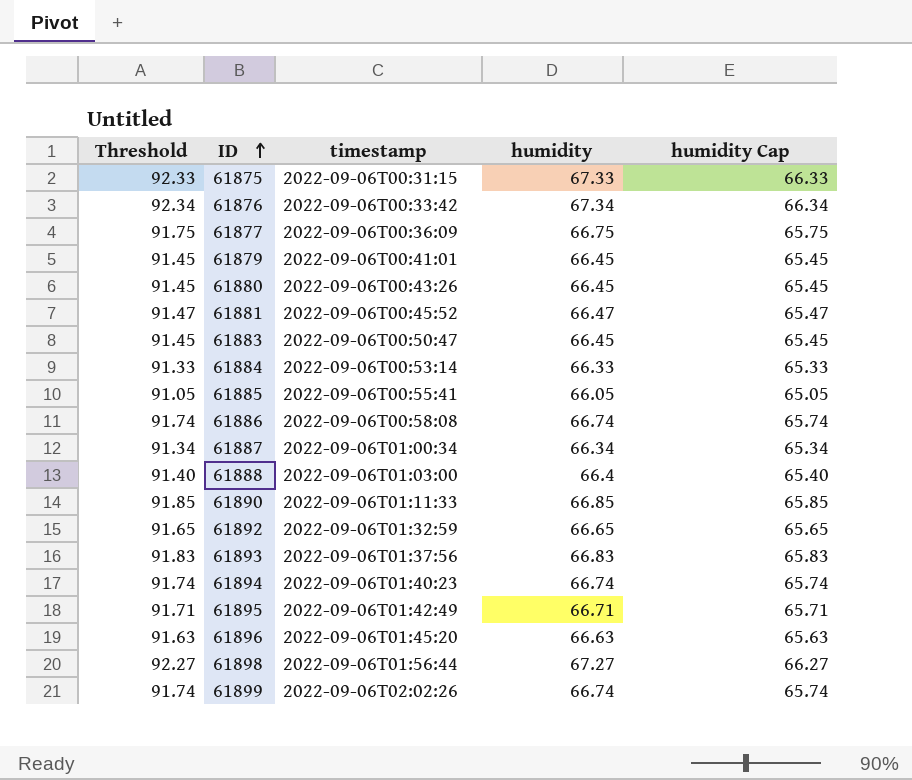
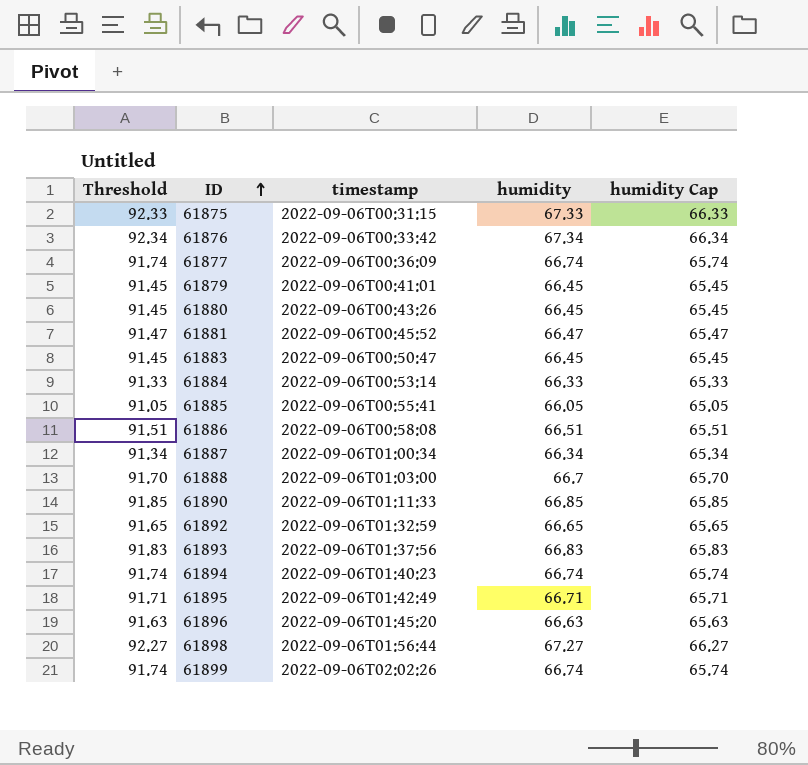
61877 | Threshold: 91.75 -> 91.74
61877 | humidity: 66.75 -> 66.74
61877 | humidity Cap: 65.75 -> 65.74
61886 | Threshold: 91.74 -> 91.51
61886 | humidity: 66.74 -> 66.51
61886 | humidity Cap: 65.74 -> 65.51
61888 | Threshold: 91.40 -> 91.70
61888 | humidity: 66.4 -> 66.7
61888 | humidity Cap: 65.40 -> 65.70

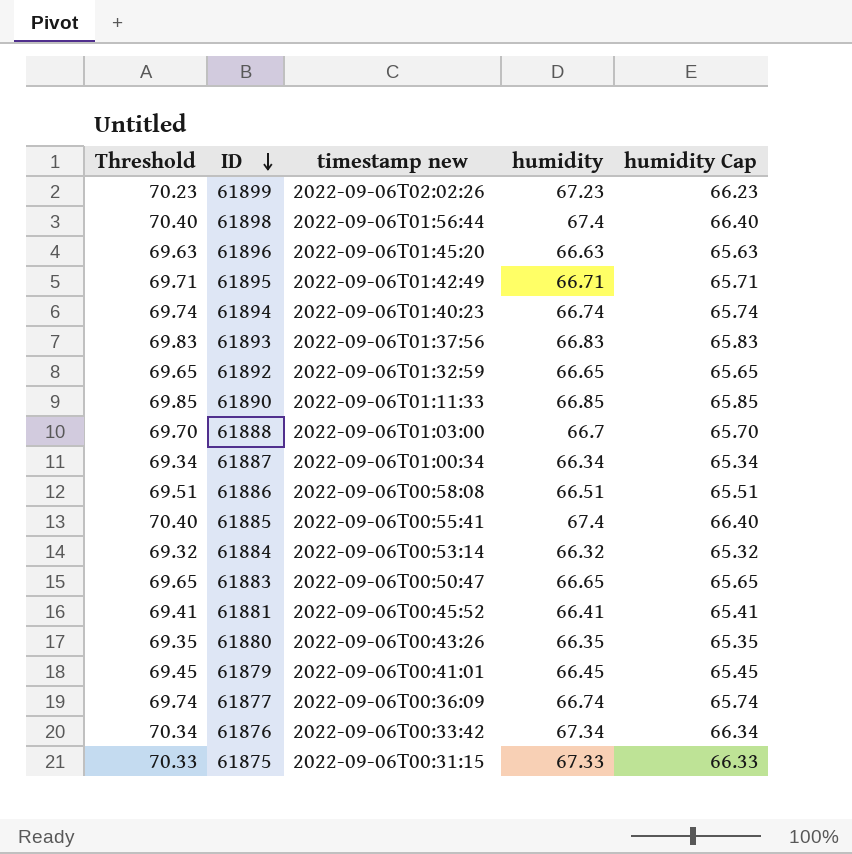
row order: ID ascending -> ID descending
column Threshold | formula: [humidity] + 25 -> [humidity] + 3
column name: timestamp -> timestamp new
61899 | humidity: 66.74 -> 67.23
61899 | humidity Cap: 65.74 -> 66.23
61898 | humidity: 67.27 -> 67.4
61898 | humidity Cap: 66.27 -> 66.40
61885 | humidity: 66.05 -> 67.4
61885 | humidity Cap: 65.05 -> 66.40
61884 | humidity: 66.33 -> 66.32
61884 | humidity Cap: 65.33 -> 65.32
61883 | humidity: 66.45 -> 66.65
61883 | humidity Cap: 65.45 -> 65.65
61881 | humidity: 66.47 -> 66.41
61881 | humidity Cap: 65.47 -> 65.41
61880 | humidity: 66.45 -> 66.35
61880 | humidity Cap: 65.45 -> 65.35

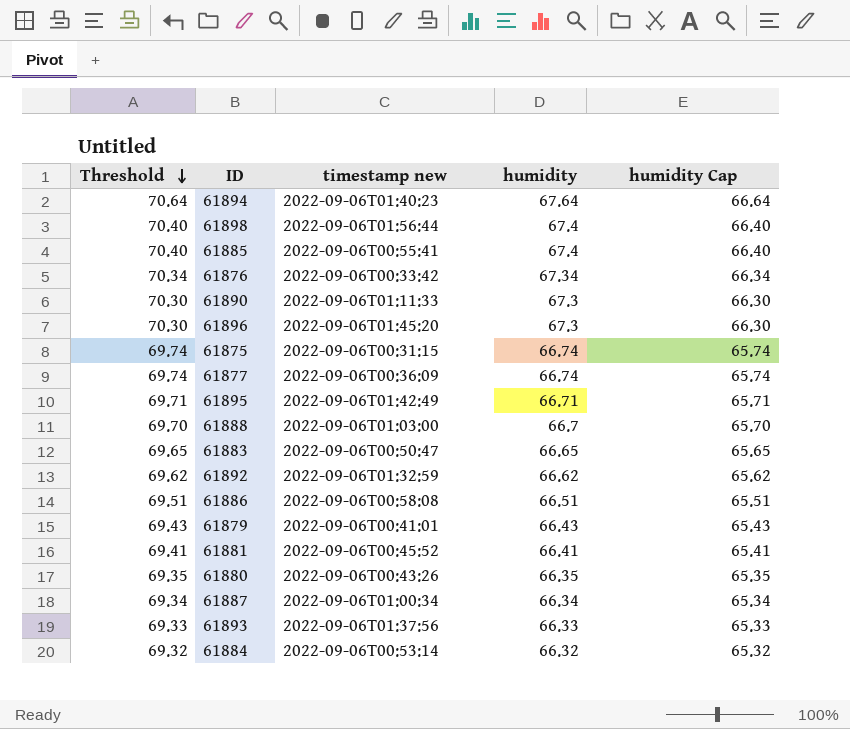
row order: ID descending -> Threshold descending
row 61899: 70.23 | 2022-09-06T02:02:26 | 67.23 | 66.23 -> none
61894 | Threshold: 69.74 -> 70.64
61894 | humidity: 66.74 -> 67.64
61894 | humidity Cap: 65.74 -> 66.64
61890 | Threshold: 69.85 -> 70.30
61890 | humidity: 66.85 -> 67.3
61890 | humidity Cap: 65.85 -> 66.30
61896 | Threshold: 69.63 -> 70.30
61896 | humidity: 66.63 -> 67.3
61896 | humidity Cap: 65.63 -> 66.30
61875 | Threshold: 70.33 -> 69.74
61875 | humidity: 67.33 -> 66.74
61875 | humidity Cap: 66.33 -> 65.74
61892 | Threshold: 69.65 -> 69.62
61892 | humidity: 66.65 -> 66.62
61892 | humidity Cap: 65.65 -> 65.62
61879 | Threshold: 69.45 -> 69.43
61879 | humidity: 66.45 -> 66.43
61879 | humidity Cap: 65.45 -> 65.43
61893 | Threshold: 69.83 -> 69.33
61893 | humidity: 66.83 -> 66.33
61893 | humidity Cap: 65.83 -> 65.33

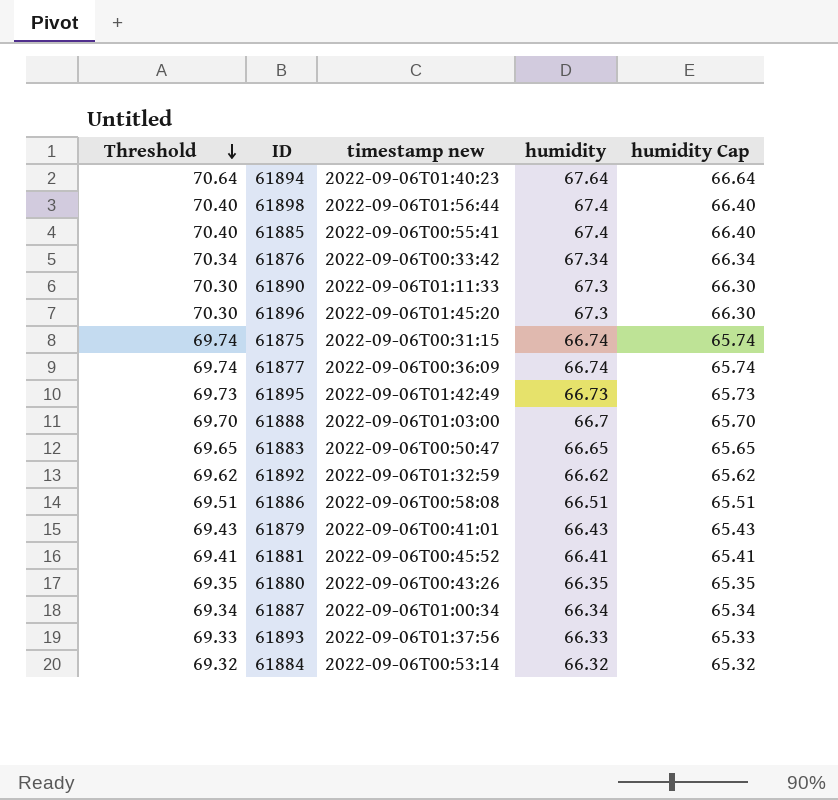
61895 | Threshold: 69.71 -> 69.73
61895 | humidity: 66.71 -> 66.73
61895 | humidity Cap: 65.71 -> 65.73

